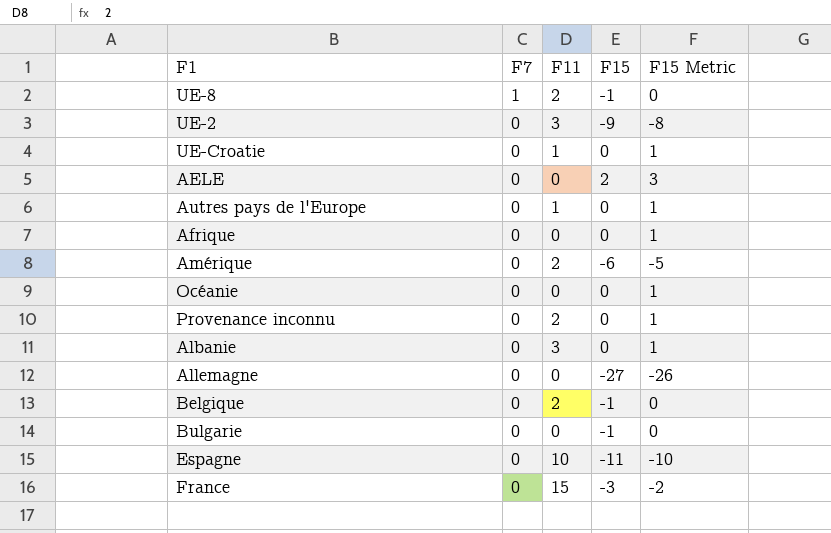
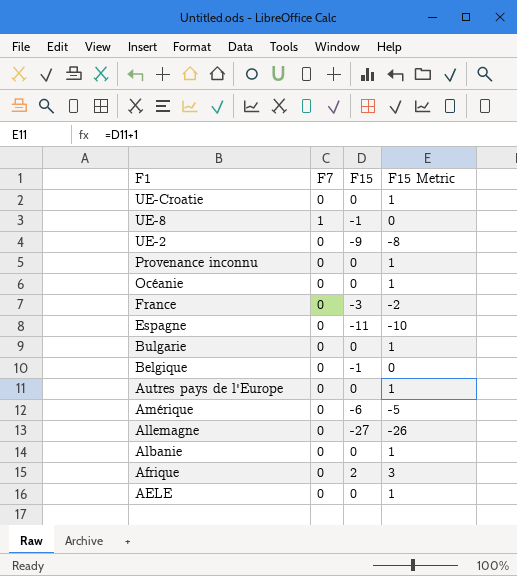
row order: F7 descending -> F1 descending
column F11 | position: 3 -> none
Bulgarie | F15: -1 -> 0
Bulgarie | F15 Metric: 0 -> 1
Afrique | F15: 0 -> 2
Afrique | F15 Metric: 1 -> 3
AELE | F15: 2 -> 0
AELE | F15 Metric: 3 -> 1

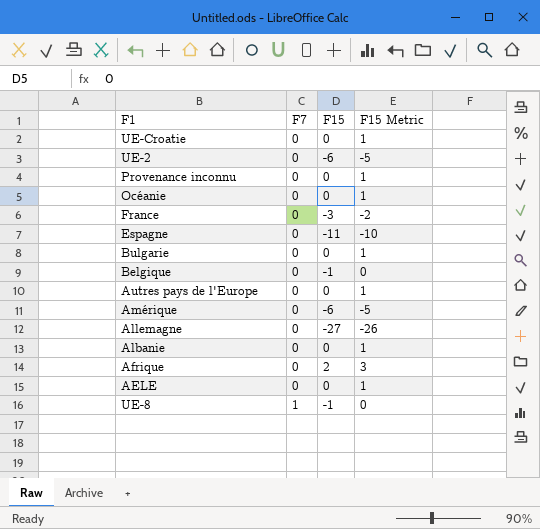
row order: F1 descending -> F7 ascending
UE-2 | F15: -9 -> -6
UE-2 | F15 Metric: -8 -> -5

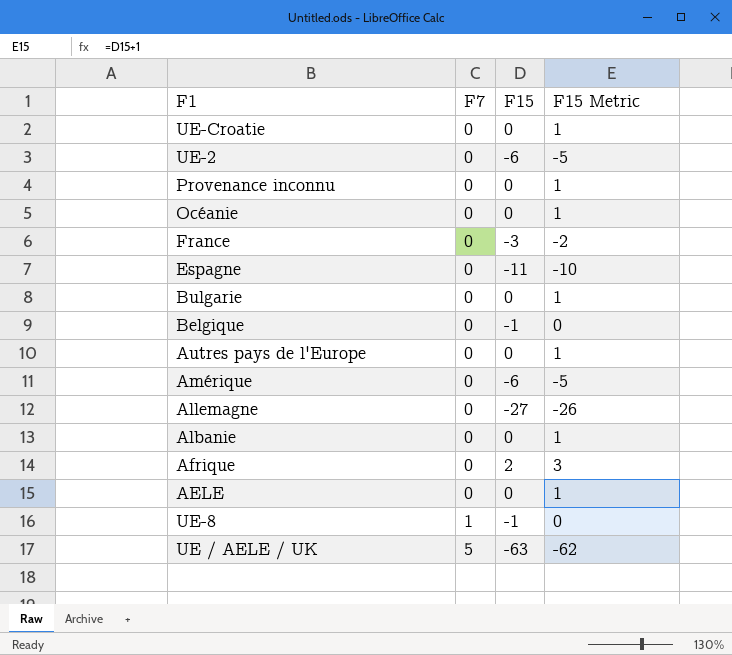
row UE / AELE / UK: none -> 5 | -63 | -62

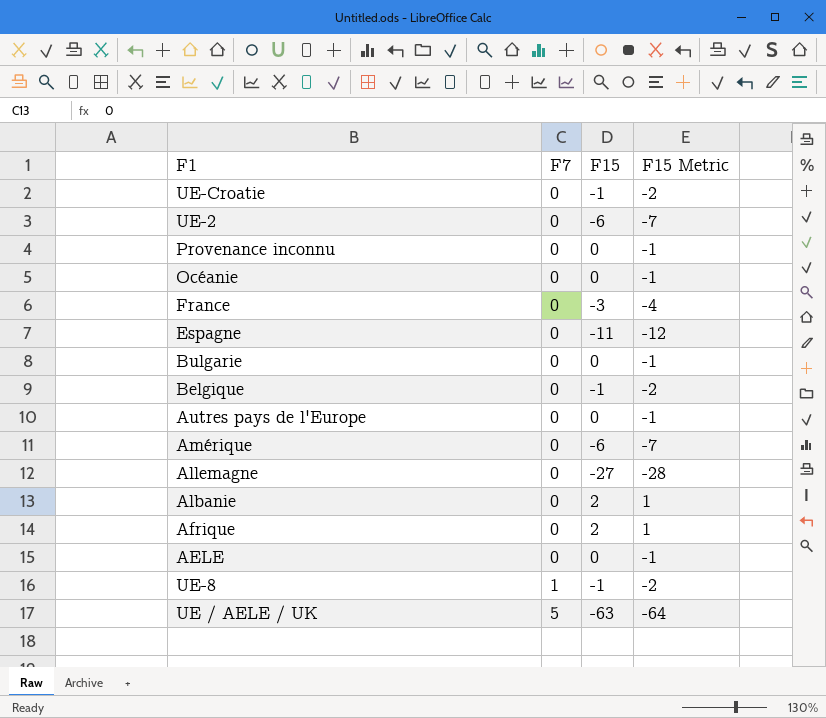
column F15 Metric | formula: [F15] + 1 -> [F15] - 1
UE-Croatie | F15: 0 -> -1
Albanie | F15: 0 -> 2

